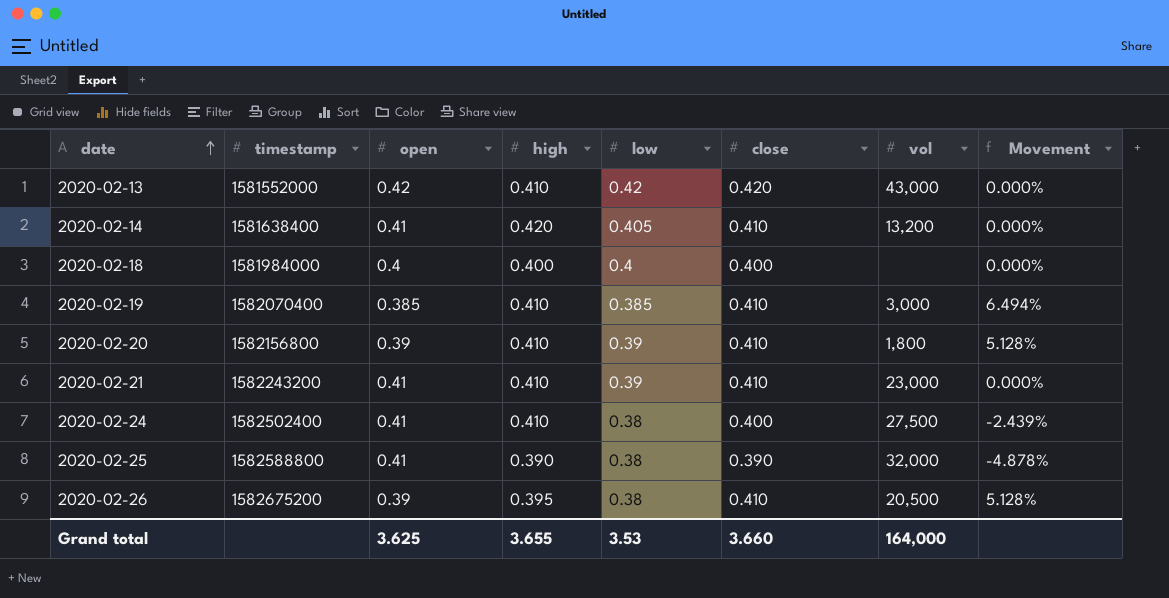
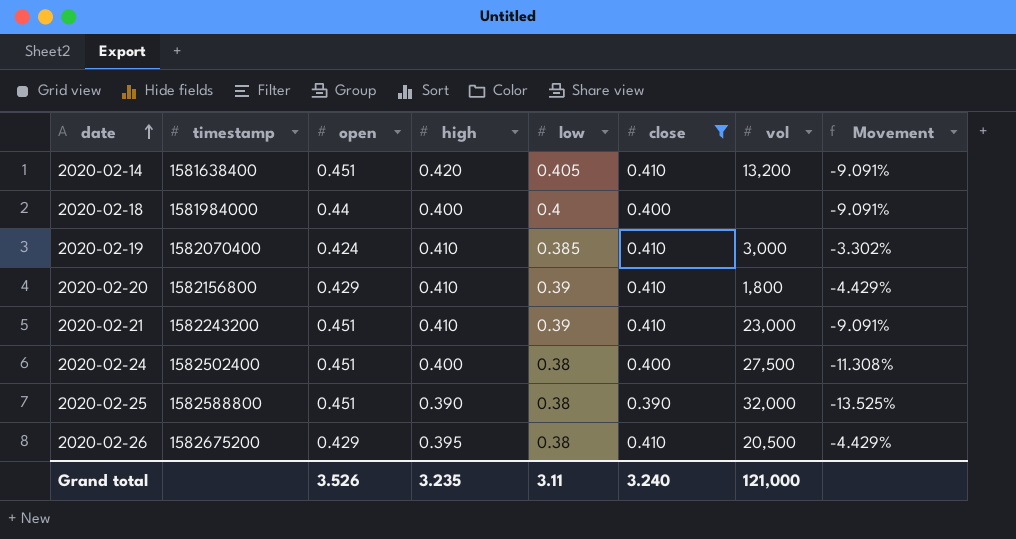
filter: none -> close != 0.420
2020-02-14 | open: 0.41 -> 0.451
2020-02-14 | Movement: 0.000% -> -9.091%
2020-02-18 | open: 0.4 -> 0.44
2020-02-18 | Movement: 0.000% -> -9.091%
2020-02-19 | open: 0.385 -> 0.424
2020-02-19 | Movement: 6.494% -> -3.302%
2020-02-20 | open: 0.39 -> 0.429
2020-02-20 | Movement: 5.128% -> -4.429%
2020-02-21 | open: 0.41 -> 0.451
2020-02-21 | Movement: 0.000% -> -9.091%
2020-02-24 | open: 0.41 -> 0.451
2020-02-24 | high: 0.410 -> 0.400
2020-02-24 | Movement: -2.439% -> -11.308%
2020-02-25 | open: 0.41 -> 0.451
2020-02-25 | Movement: -4.878% -> -13.525%
2020-02-26 | open: 0.39 -> 0.429
2020-02-26 | Movement: 5.128% -> -4.429%
Grand total | open: 3.625 -> 3.526
Grand total | high: 3.655 -> 3.235
Grand total | low: 3.53 -> 3.11
Grand total | close: 3.660 -> 3.240
Grand total | vol: 164,000 -> 121,000

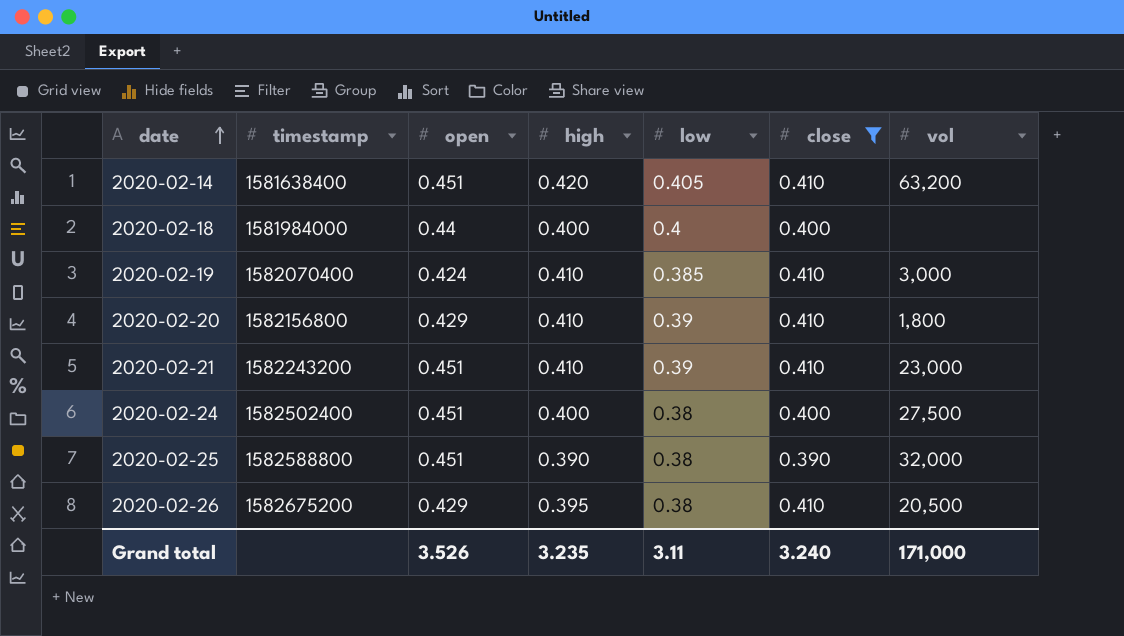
column Movement | formula: ([close] - [open]) / [open] -> none
2020-02-14 | vol: 13,200 -> 63,200
Grand total | vol: 121,000 -> 171,000

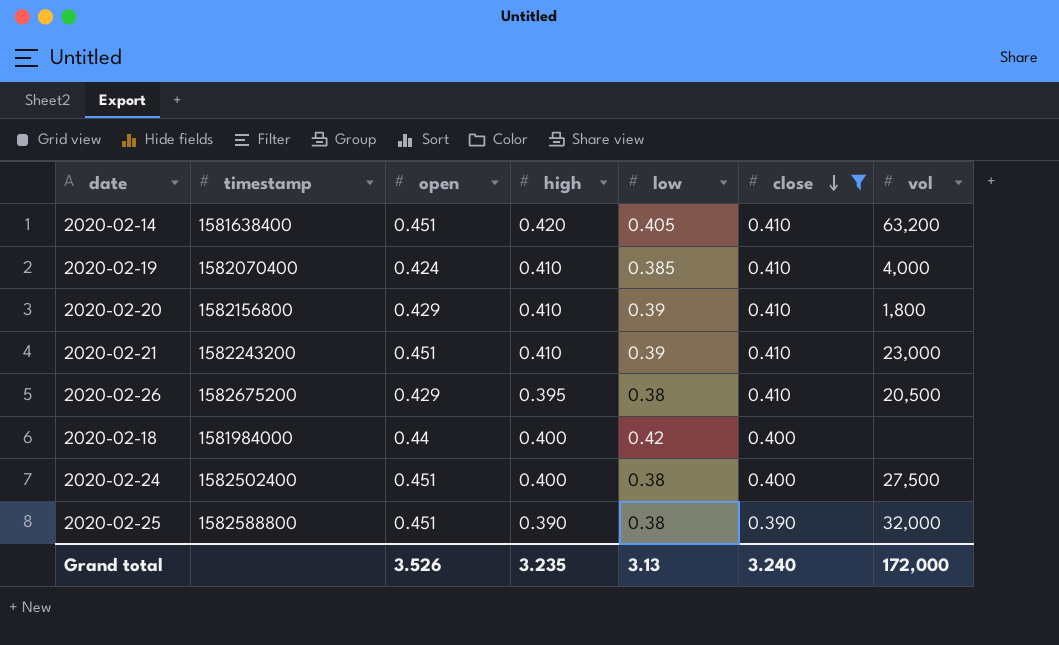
row order: date ascending -> close descending
2020-02-19 | vol: 3,000 -> 4,000
2020-02-18 | low: 0.4 -> 0.42
Grand total | low: 3.11 -> 3.13
Grand total | vol: 171,000 -> 172,000

